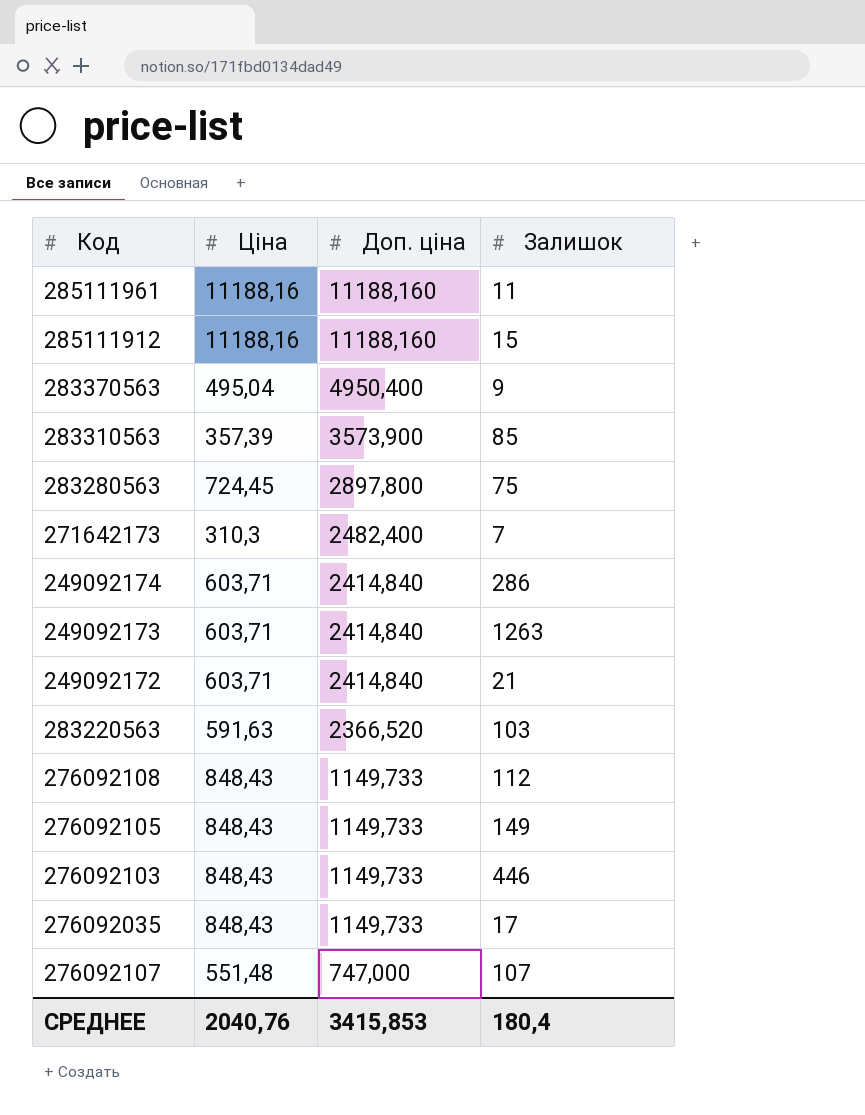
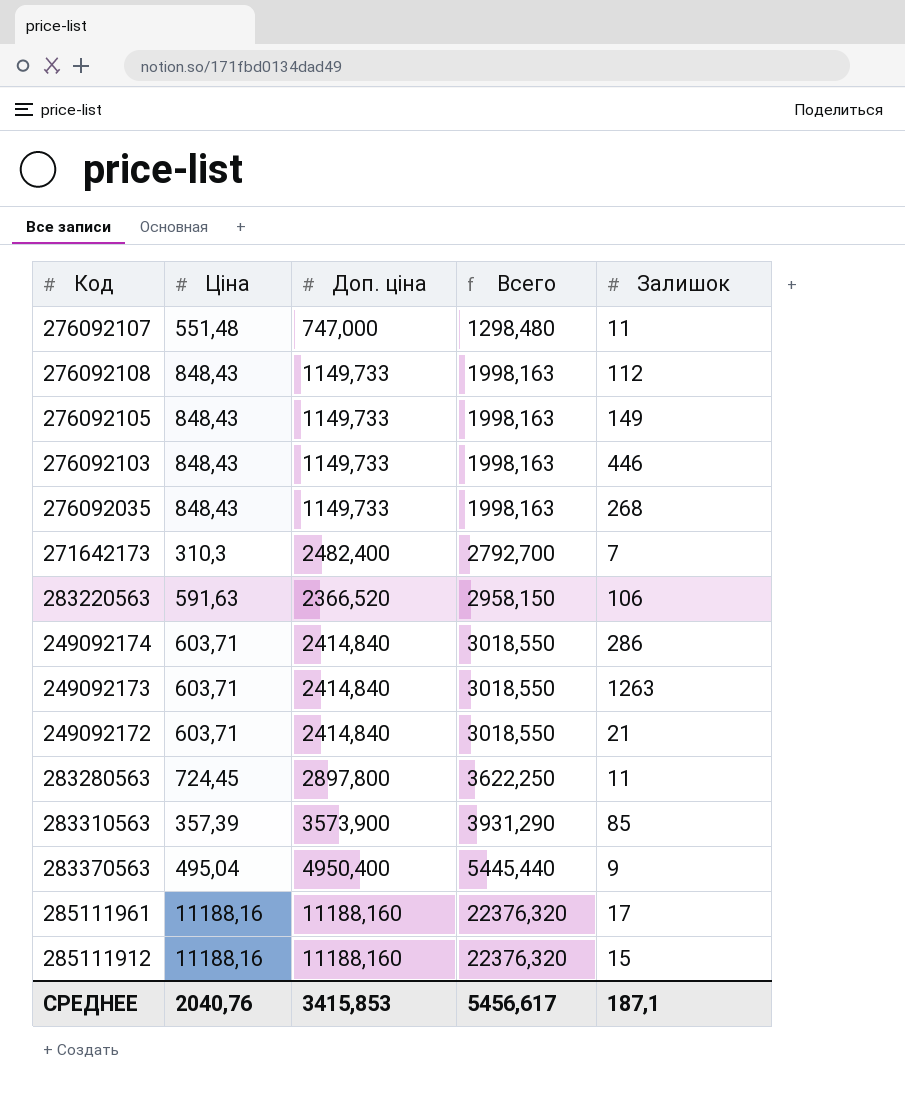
row order: Доп. ціна descending -> Всего ascending
column Всего | formula: none -> [Ціна] + [Доп. ціна]
276092107 | Залишок: 107 -> 11
276092035 | Залишок: 17 -> 268
283220563 | Залишок: 103 -> 106
283280563 | Залишок: 75 -> 11
285111961 | Залишок: 11 -> 17
СРЕДНЕЕ | Залишок: 180,4 -> 187,1

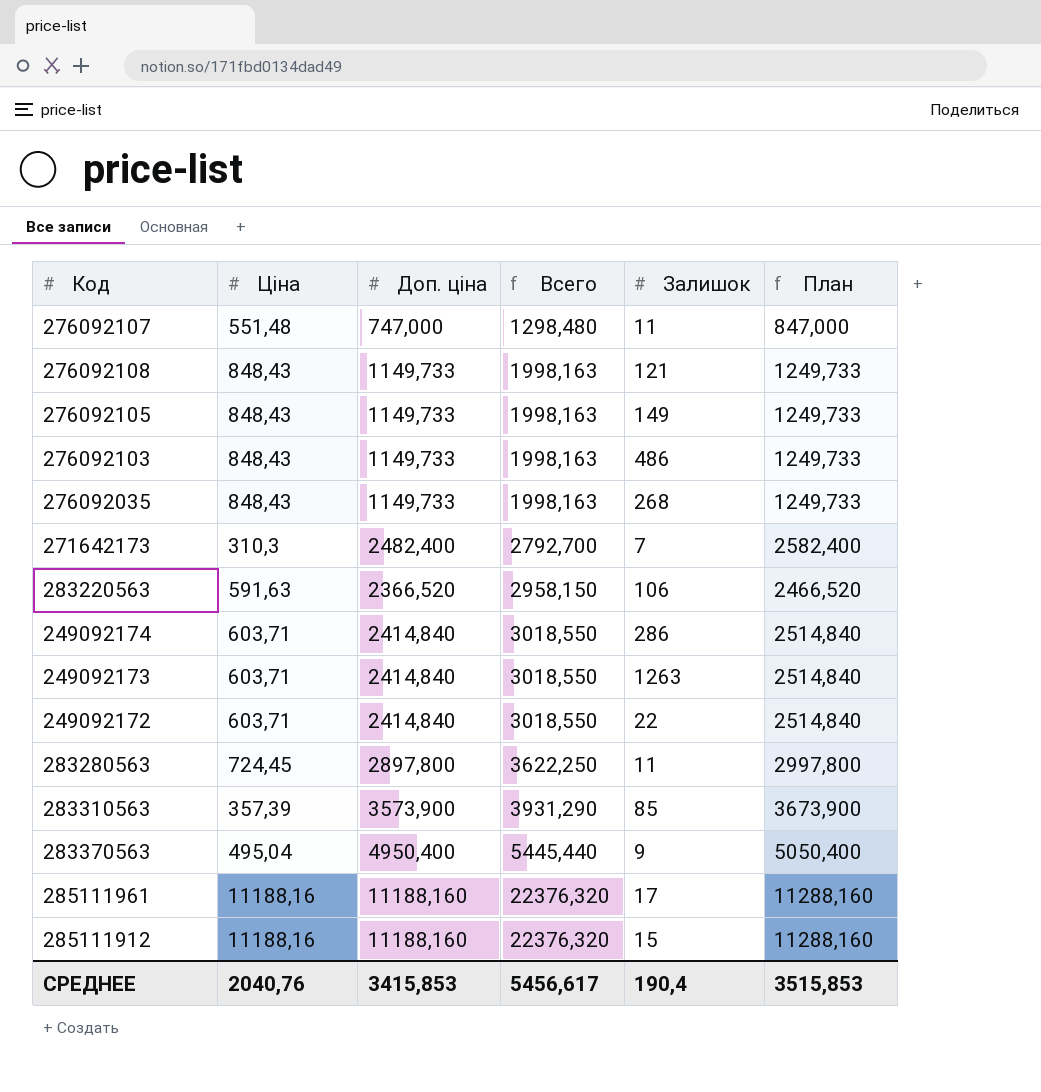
column План | formula: none -> [Доп. ціна] + 100
276092108 | Залишок: 112 -> 121
276092103 | Залишок: 446 -> 486
249092172 | Залишок: 21 -> 22
СРЕДНЕЕ | Залишок: 187,1 -> 190,4

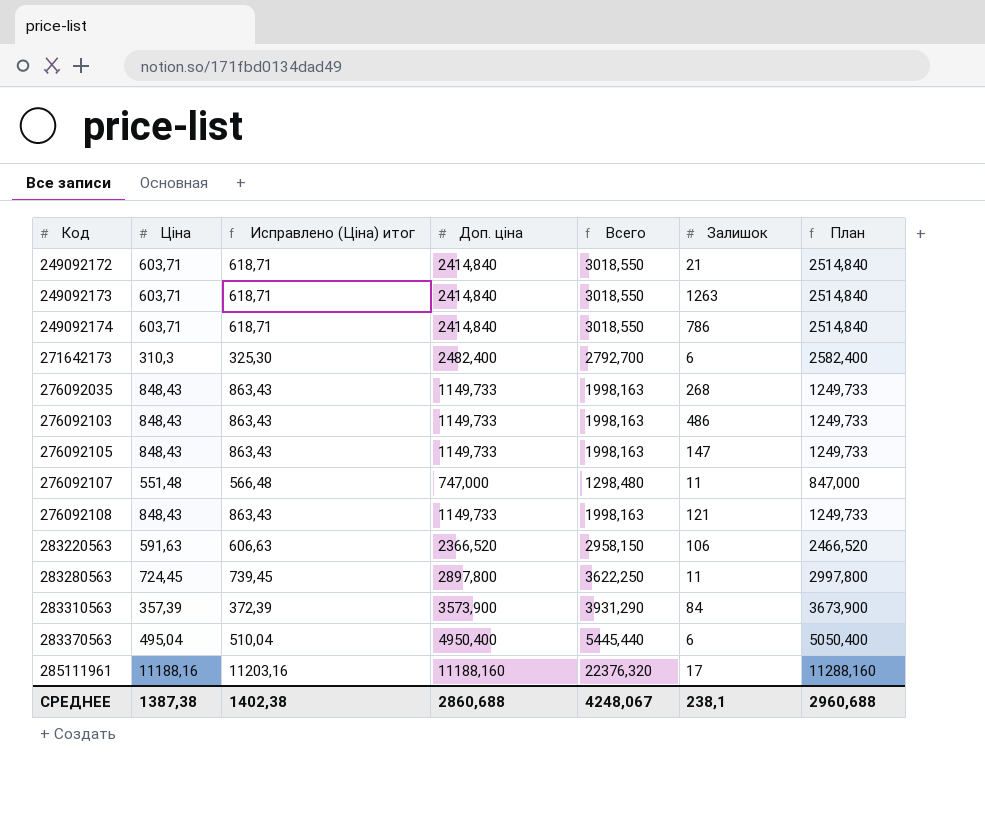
row order: Всего ascending -> Код ascending
column Исправлено (Ціна) итог | formula: none -> [Ціна] + 15
row 285111912: 11188,16 | 11188,160 | 22376,320 | 15 | 11288,160 -> none
249092172 | Залишок: 22 -> 21
249092174 | Залишок: 286 -> 786
271642173 | Залишок: 7 -> 6
276092105 | Залишок: 149 -> 147
283310563 | Залишок: 85 -> 84
283370563 | Залишок: 9 -> 6
СРЕДНЕЕ | Ціна: 2040,76 -> 1387,38
СРЕДНЕЕ | Доп. ціна: 3415,853 -> 2860,688
СРЕДНЕЕ | Всего: 5456,617 -> 4248,067
СРЕДНЕЕ | Залишок: 190,4 -> 238,1
СРЕДНЕЕ | План: 3515,853 -> 2960,688

